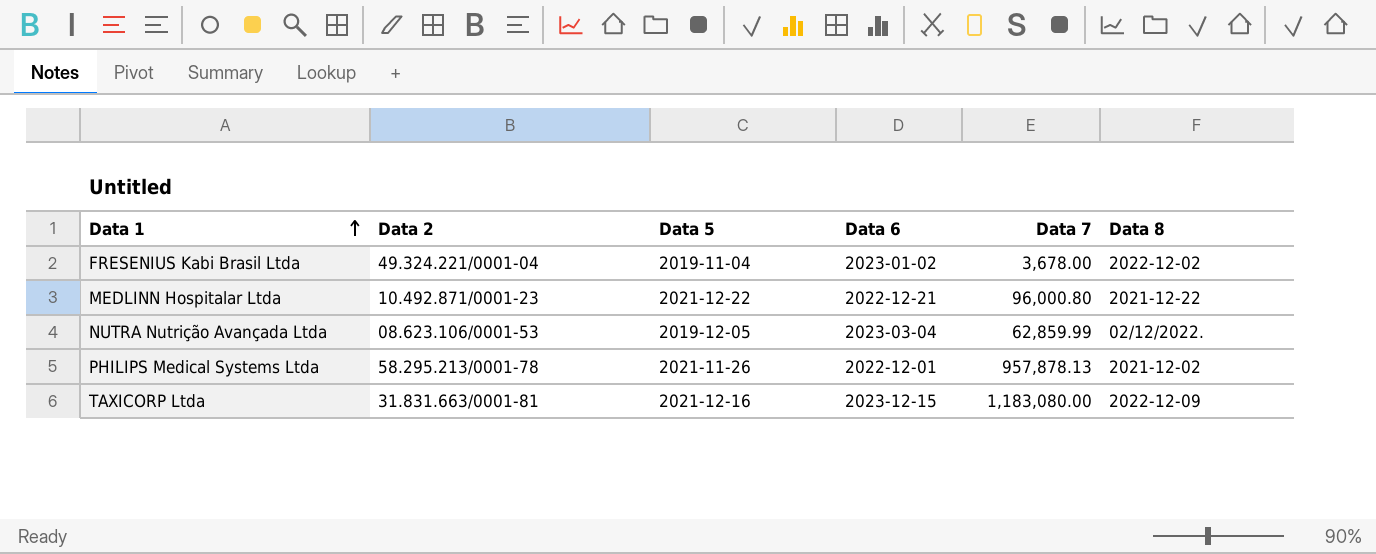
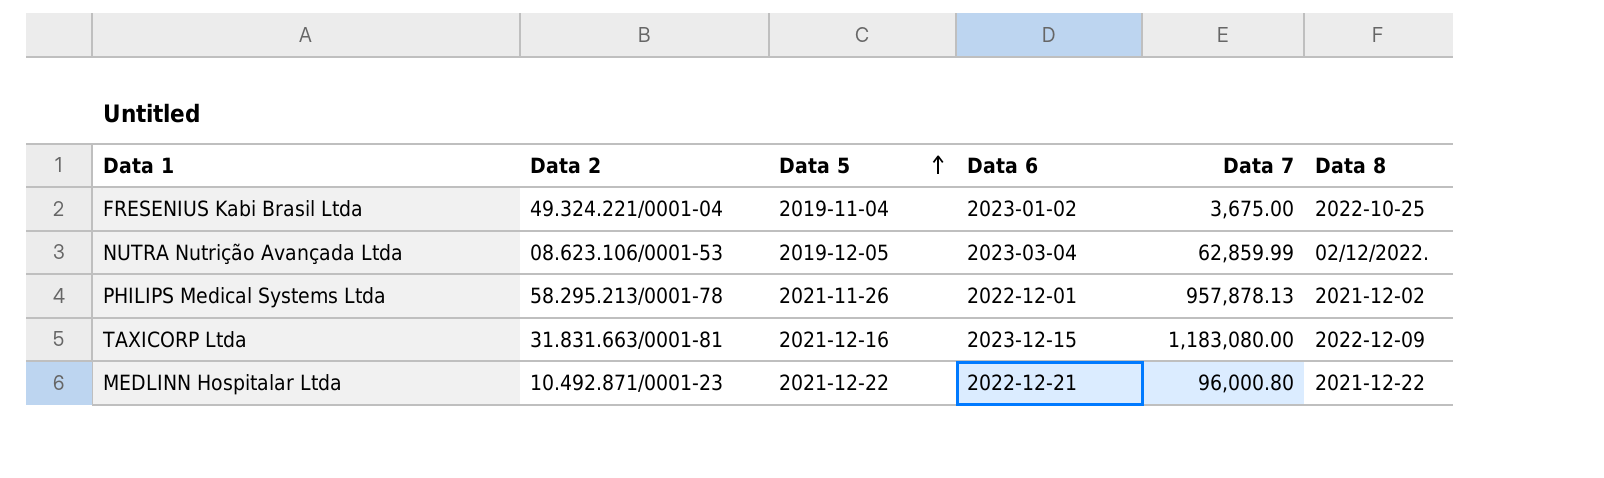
row order: Data 1 ascending -> Data 5 ascending
FRESENIUS Kabi Brasil Ltda | Data 7: 3,678.00 -> 3,675.00
FRESENIUS Kabi Brasil Ltda | Data 8: 2022-12-02 -> 2022-10-25

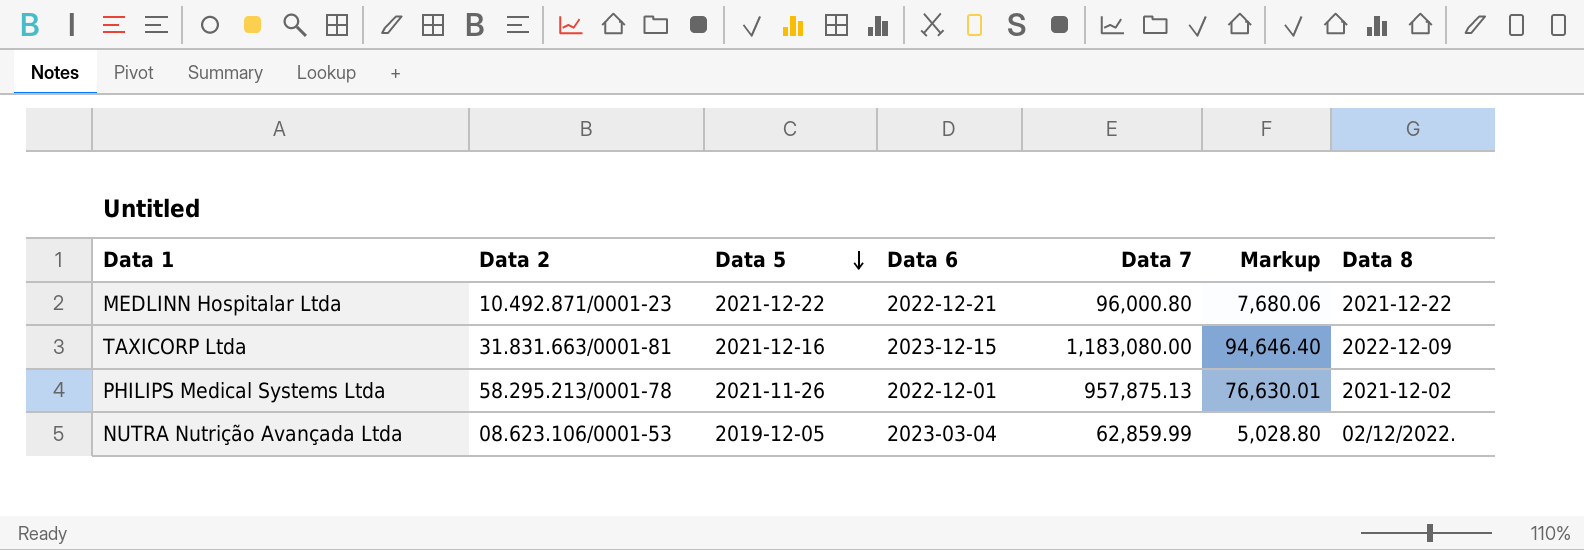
row order: Data 5 ascending -> Data 5 descending
column Markup | formula: none -> [Data 7] * 0.08
row FRESENIUS Kabi Brasil Ltda: 49.324.221/0001-04 | 2019-11-04 | 2023-01-02 | 3,675.00 | 2022-10-25 -> none
PHILIPS Medical Systems Ltda | Data 7: 957,878.13 -> 957,875.13

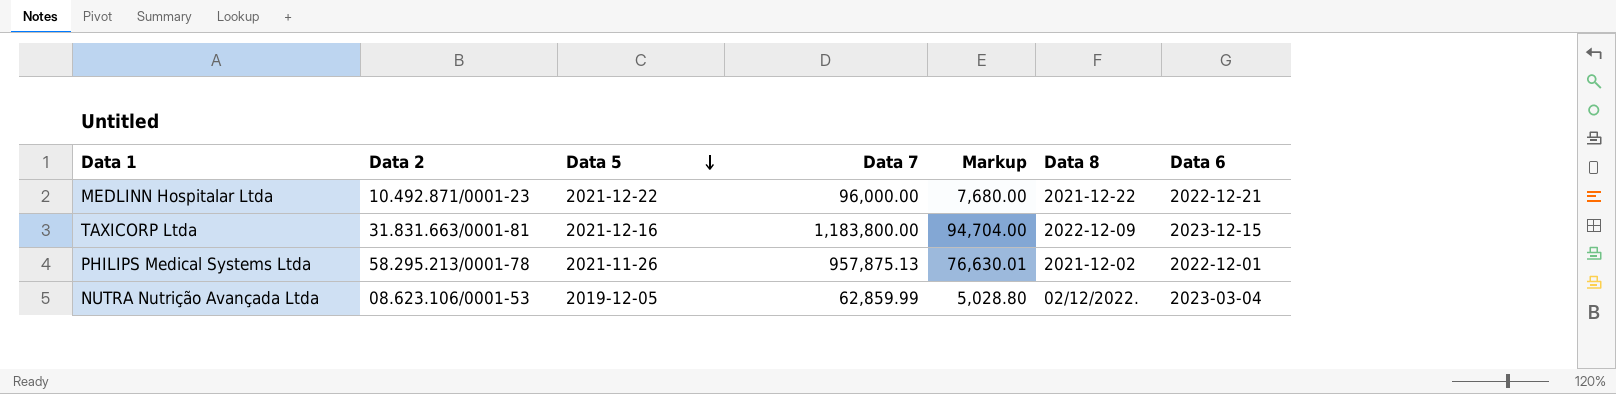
column Data 6 | position: 4 -> 7
MEDLINN Hospitalar Ltda | Data 7: 96,000.80 -> 96,000.00
MEDLINN Hospitalar Ltda | Markup: 7,680.06 -> 7,680.00
TAXICORP Ltda | Data 7: 1,183,080.00 -> 1,183,800.00
TAXICORP Ltda | Markup: 94,646.40 -> 94,704.00

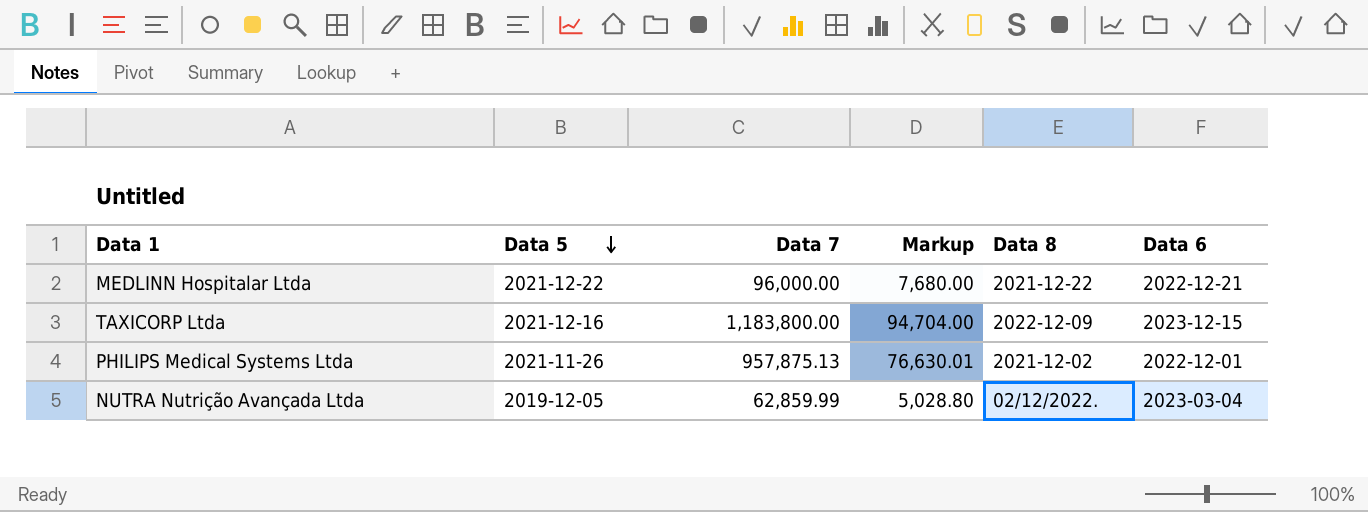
column Data 2 | position: 2 -> none

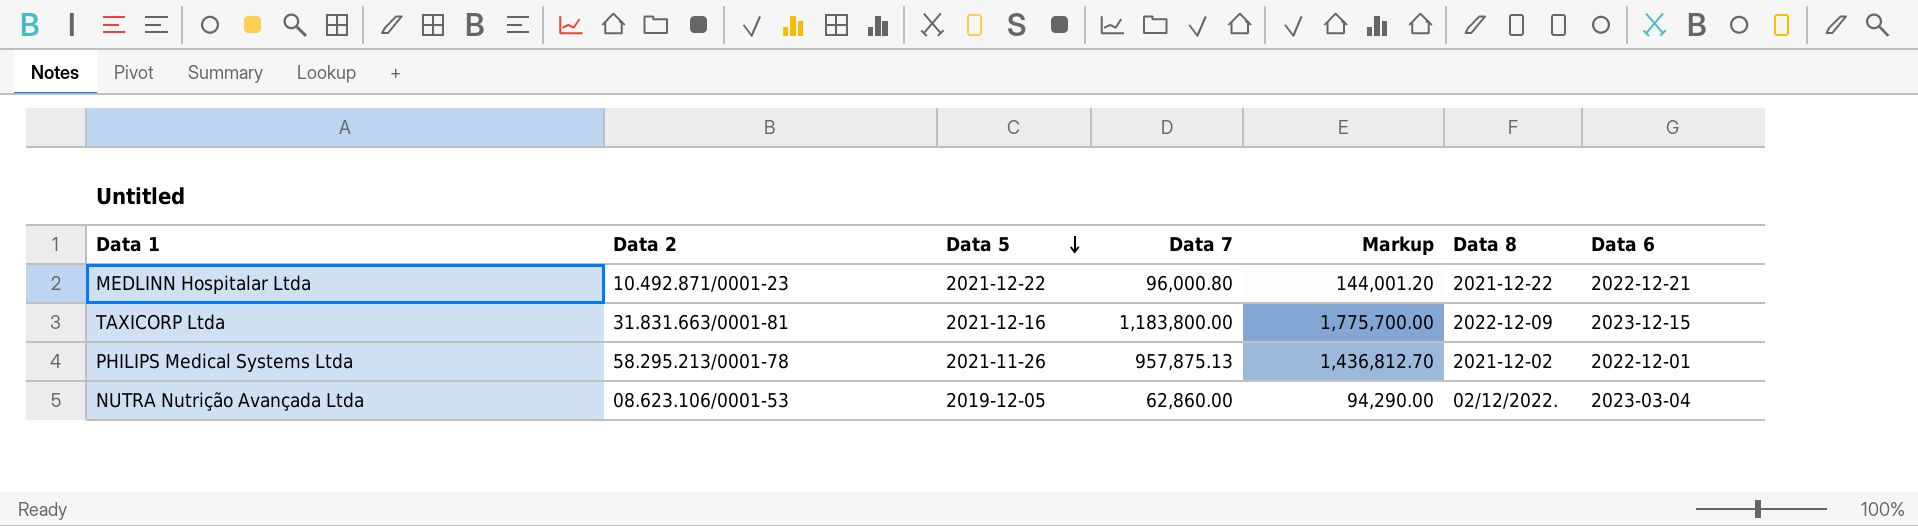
column Data 2 | position: none -> 2
column Markup | formula: [Data 7] * 0.08 -> [Data 7] * 1.5
MEDLINN Hospitalar Ltda | Data 7: 96,000.00 -> 96,000.80
NUTRA Nutrição Avançada Ltda | Data 7: 62,859.99 -> 62,860.00

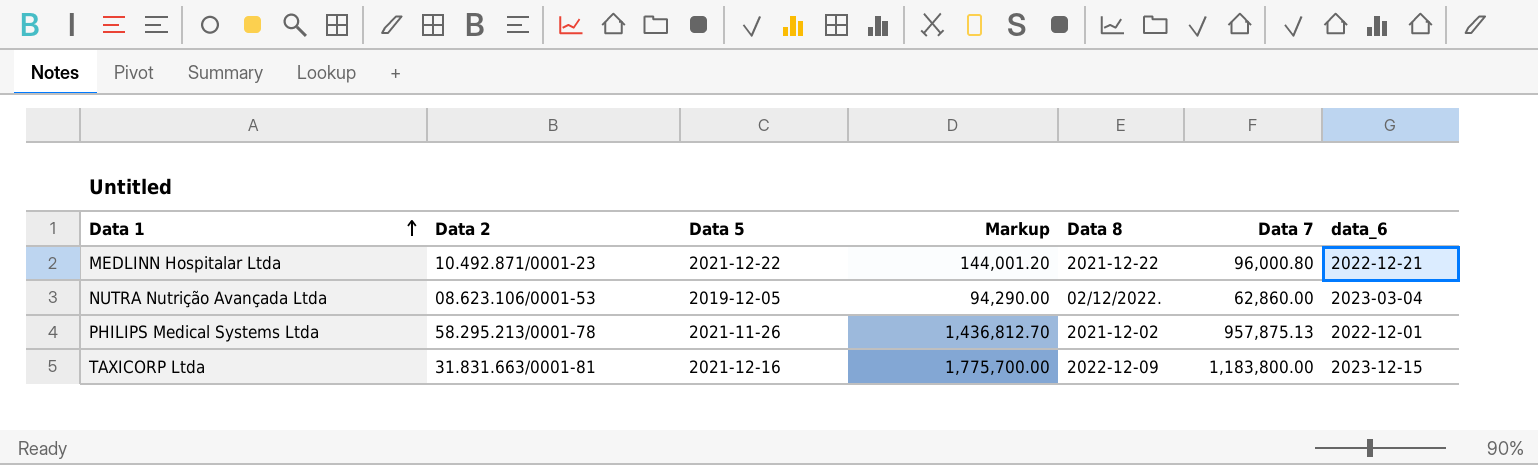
row order: Data 5 descending -> Data 1 ascending
column Data 7 | position: 4 -> 6
column name: Data 6 -> data_6

